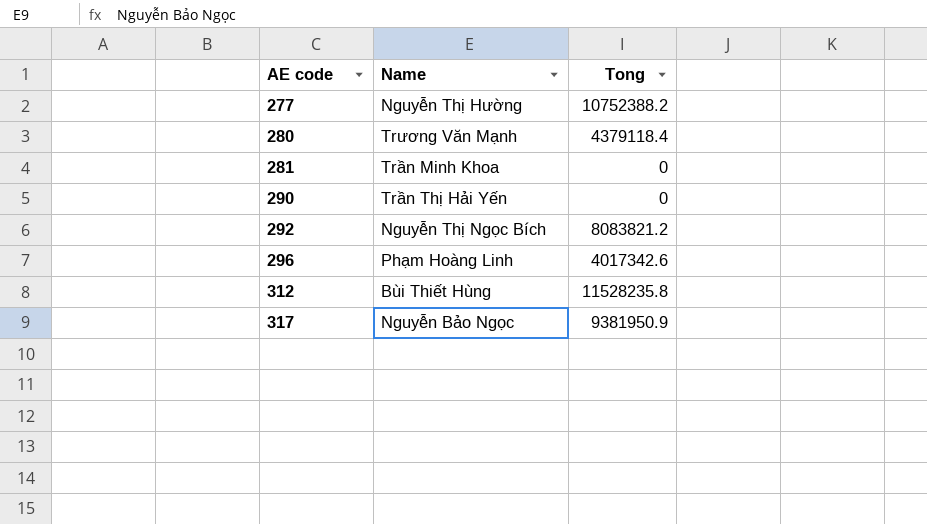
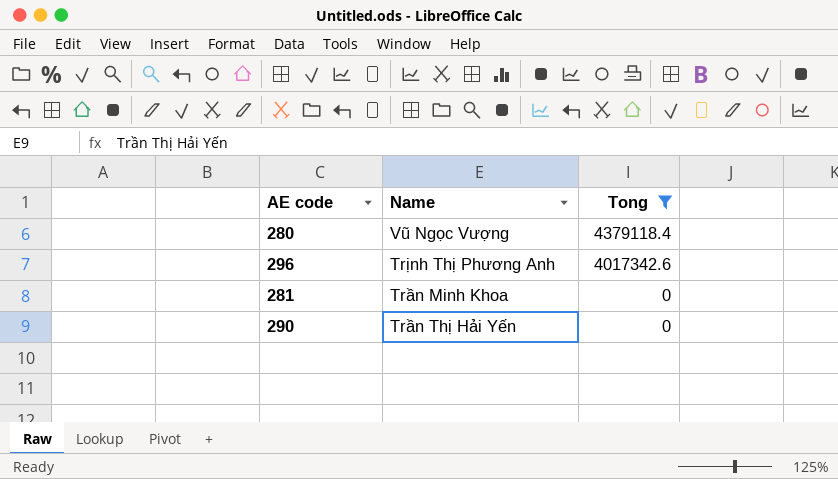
filter: none -> Tong <= 4379118.4
row order: AE code ascending -> Tong descending
280 | Name: Trương Văn Mạnh -> Vũ Ngọc Vượng
296 | Name: Phạm Hoàng Linh -> Trịnh Thị Phương Anh

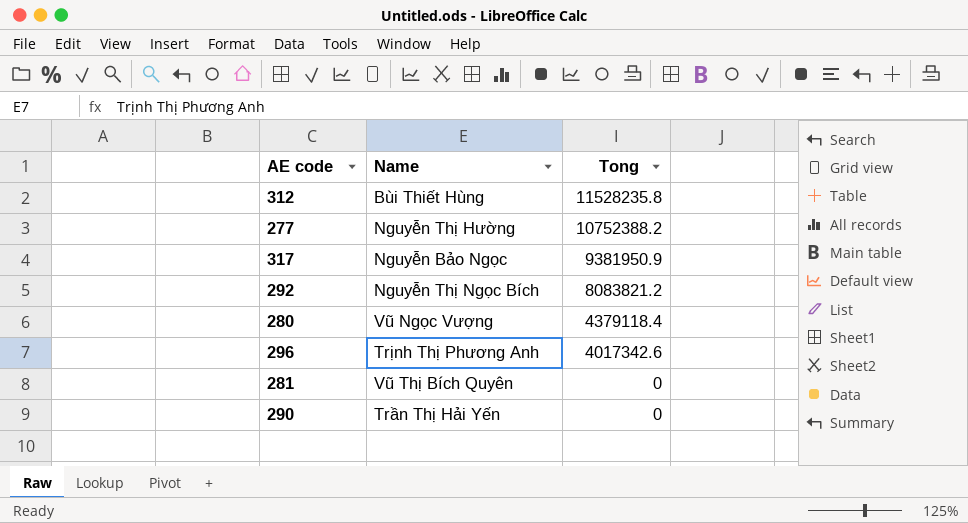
filter: Tong <= 4379118.4 -> none
281 | Name: Trần Minh Khoa -> Vũ Thị Bích Quyên

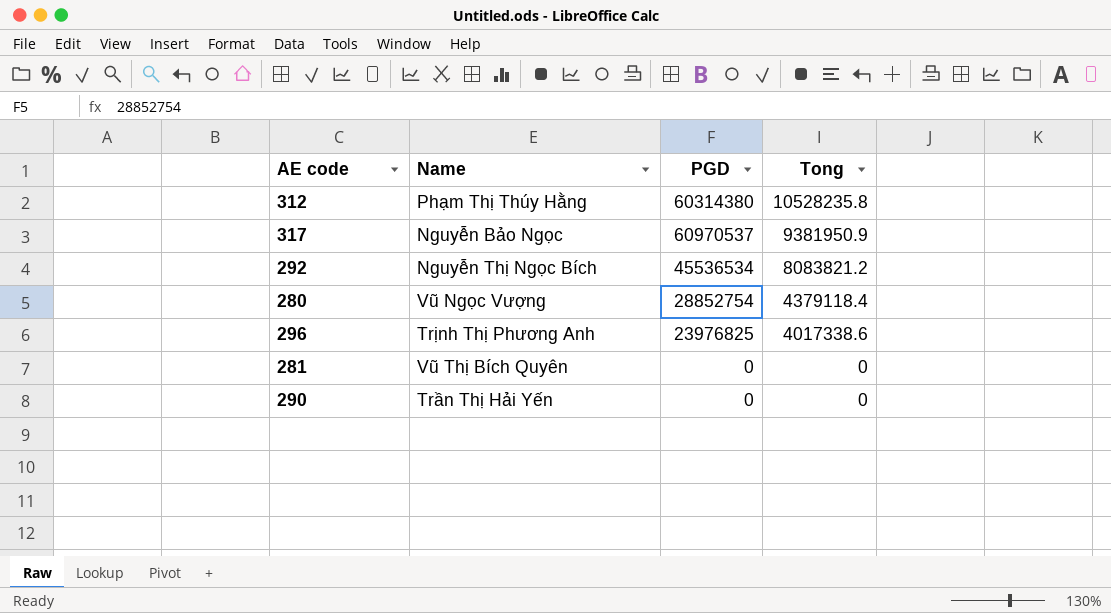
column PGD | position: none -> 3
row 277: Nguyễn Thị Hường | 10752388.2 -> none
312 | Name: Bùi Thiết Hùng -> Phạm Thị Thúy Hằng
312 | Tong: 11528235.8 -> 10528235.8
296 | Tong: 4017342.6 -> 4017338.6

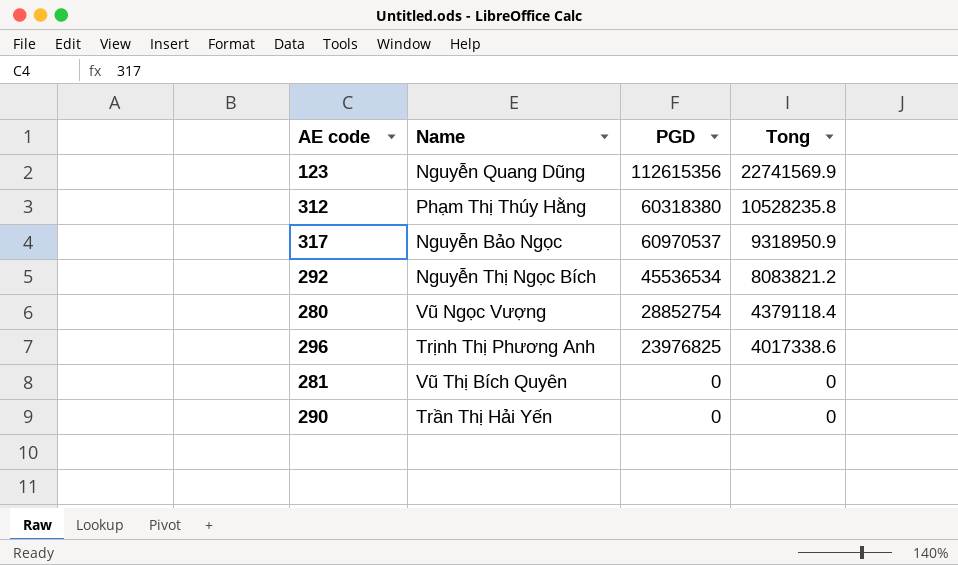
row 123: none -> Nguyễn Quang Dũng | 112615356 | 22741569.9
312 | PGD: 60314380 -> 60318380
317 | Tong: 9381950.9 -> 9318950.9

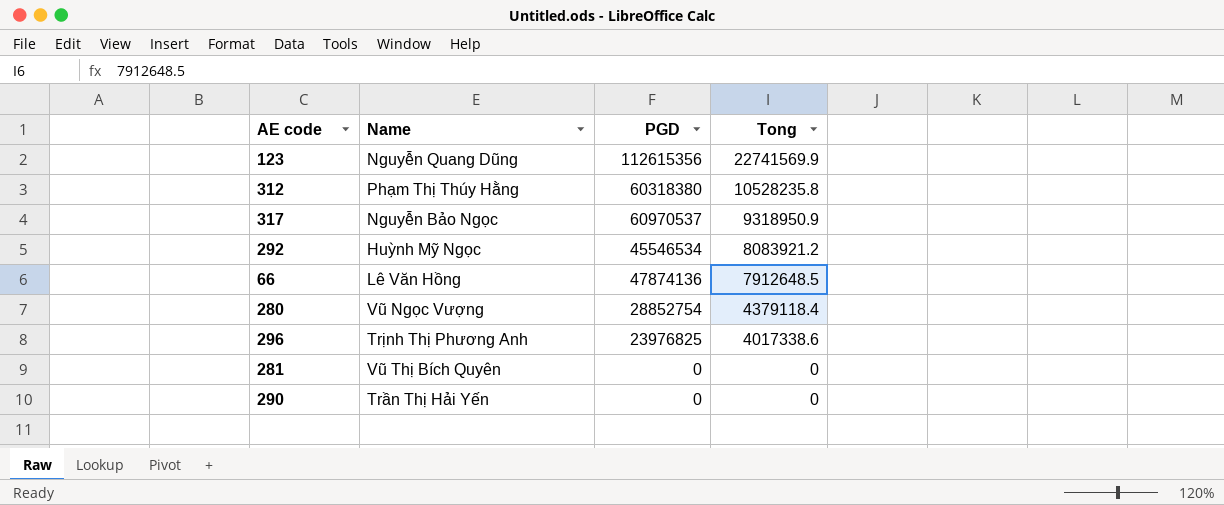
292 | Name: Nguyễn Thị Ngọc Bích -> Huỳnh Mỹ Ngọc
292 | PGD: 45536534 -> 45546534
292 | Tong: 8083821.2 -> 8083921.2
row 66: none -> Lê Văn Hồng | 47874136 | 7912648.5

